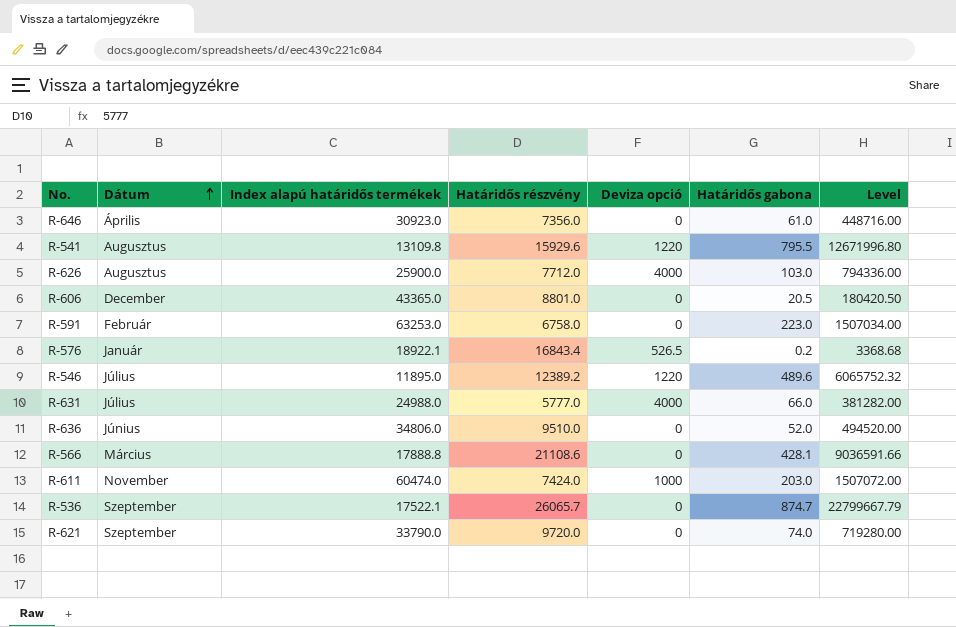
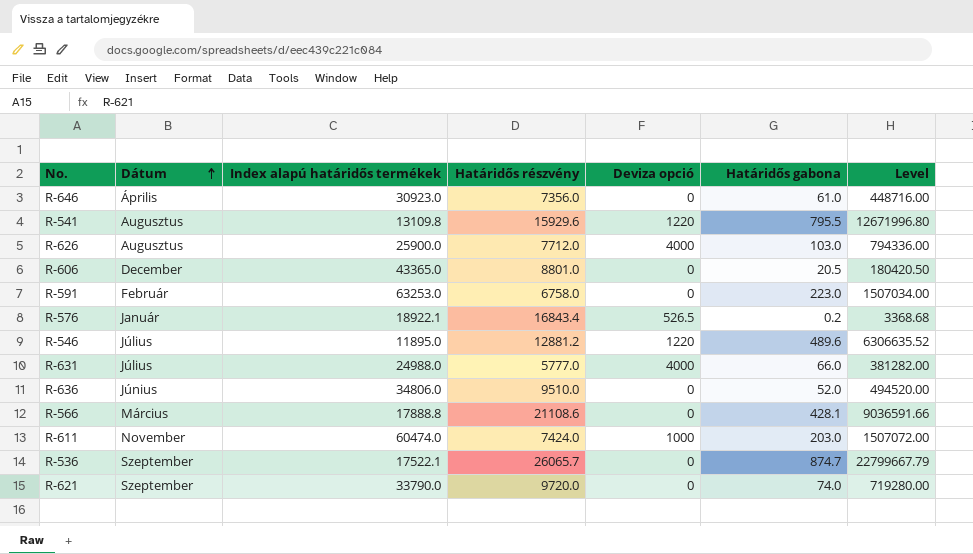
R-546 | Határidős részvény: 12389.2 -> 12881.2
R-546 | Level: 6065752.32 -> 6306635.52

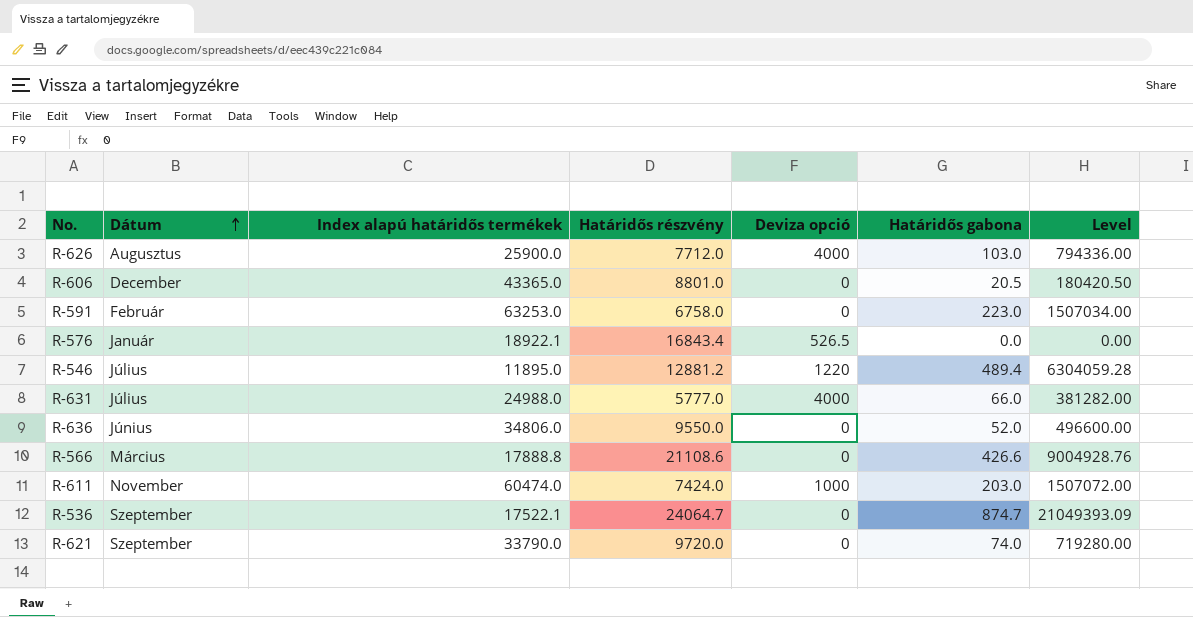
row R-646: Április | 30923.0 | 7356.0 | 0 | 61.0 | 448716.00 -> none
row R-541: Augusztus | 13109.8 | 15929.6 | 1220 | 795.5 | 12671996.80 -> none
R-576 | Határidős gabona: 0.2 -> 0.0
R-576 | Level: 3368.68 -> 0.00
R-546 | Határidős gabona: 489.6 -> 489.4
R-546 | Level: 6306635.52 -> 6304059.28
R-636 | Határidős részvény: 9510.0 -> 9550.0
R-636 | Level: 494520.00 -> 496600.00
R-566 | Határidős gabona: 428.1 -> 426.6
R-566 | Level: 9036591.66 -> 9004928.76
R-536 | Határidős részvény: 26065.7 -> 24064.7
R-536 | Level: 22799667.79 -> 21049393.09

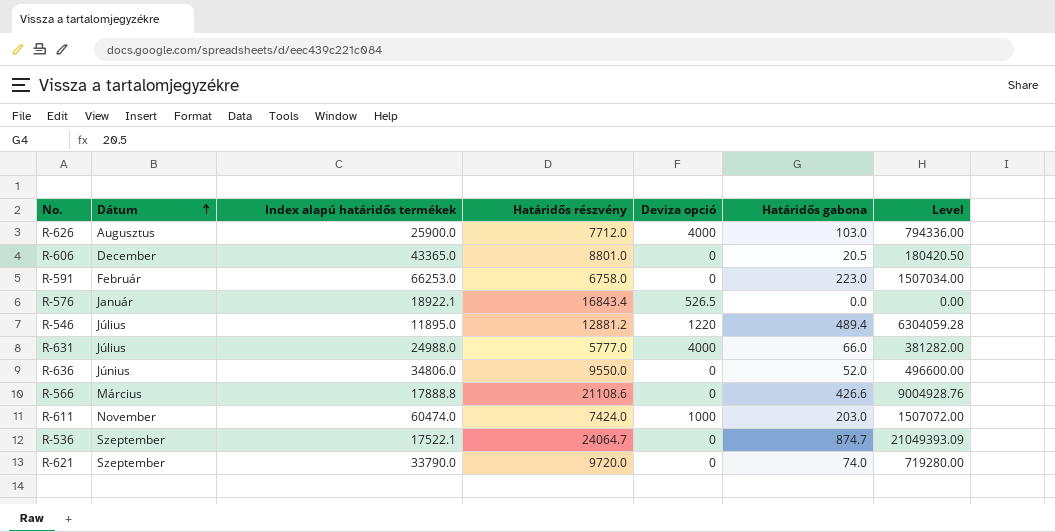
R-591 | Index alapú határidős termékek: 63253.0 -> 66253.0

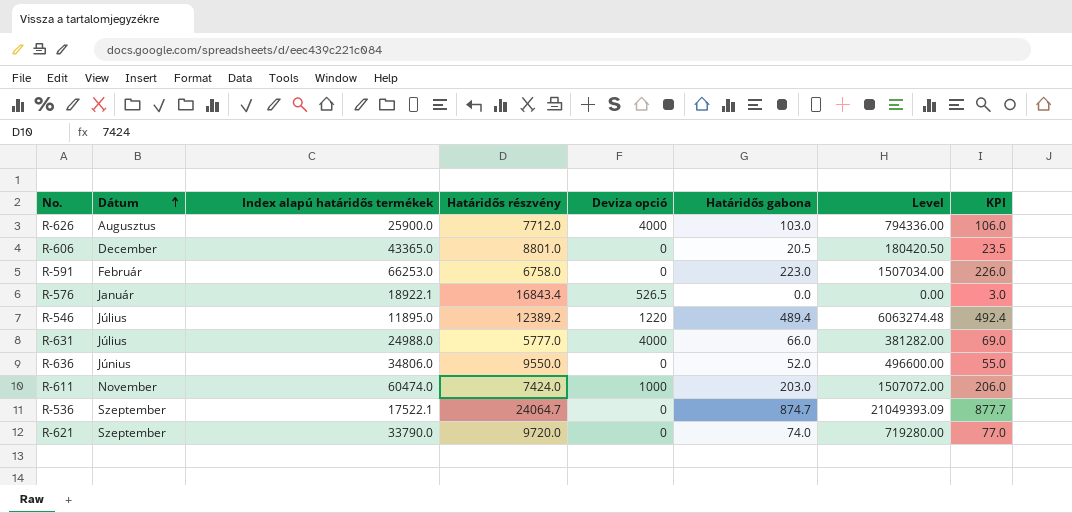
column KPI | formula: none -> [Határidős gabona] + 3
row R-566: Március | 17888.8 | 21108.6 | 0 | 426.6 | 9004928.76 -> none
R-546 | Határidős részvény: 12881.2 -> 12389.2
R-546 | Level: 6304059.28 -> 6063274.48

